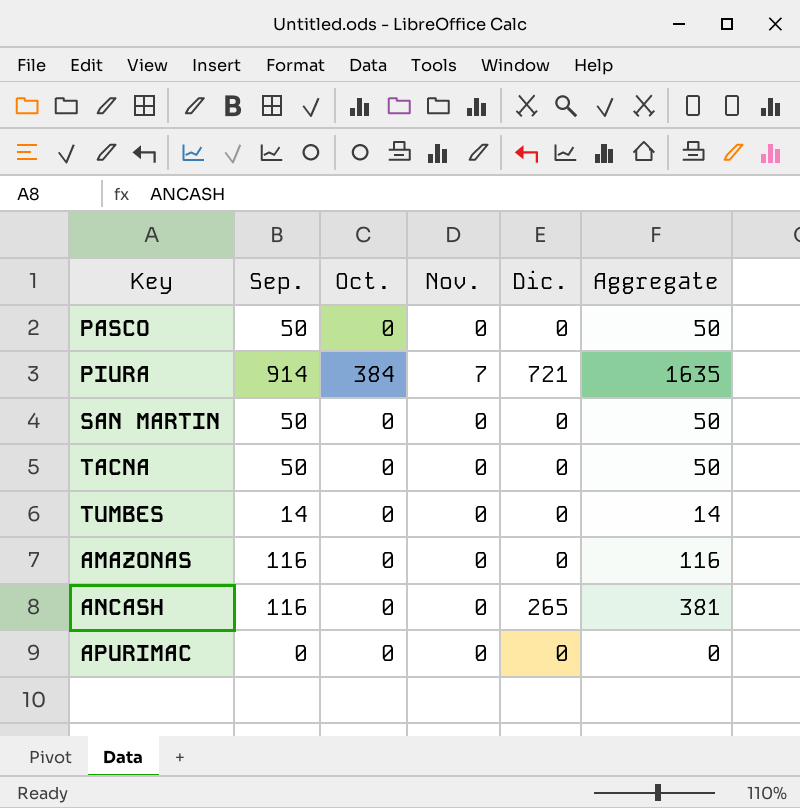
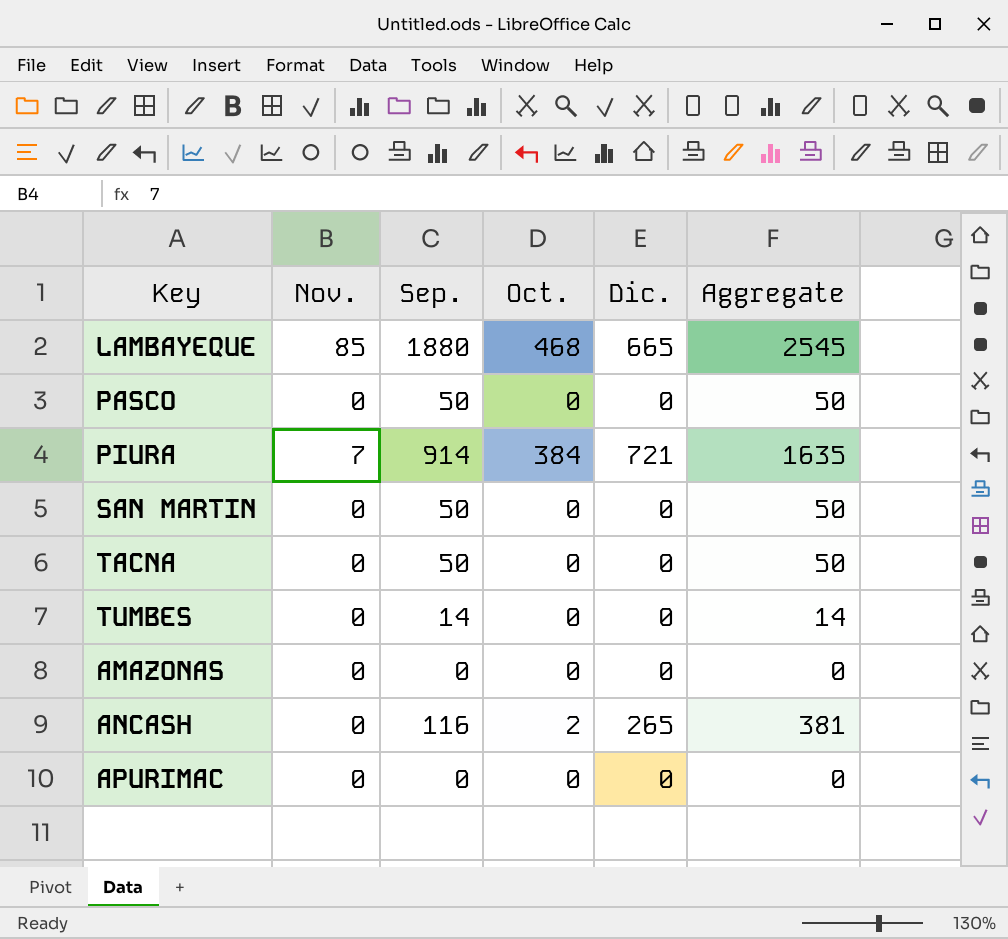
column Nov. | position: 4 -> 2
row LAMBAYEQUE: none -> 85 | 1880 | 468 | 665 | 2545
AMAZONAS | Sep.: 116 -> 0
AMAZONAS | Aggregate: 116 -> 0
ANCASH | Oct.: 0 -> 2

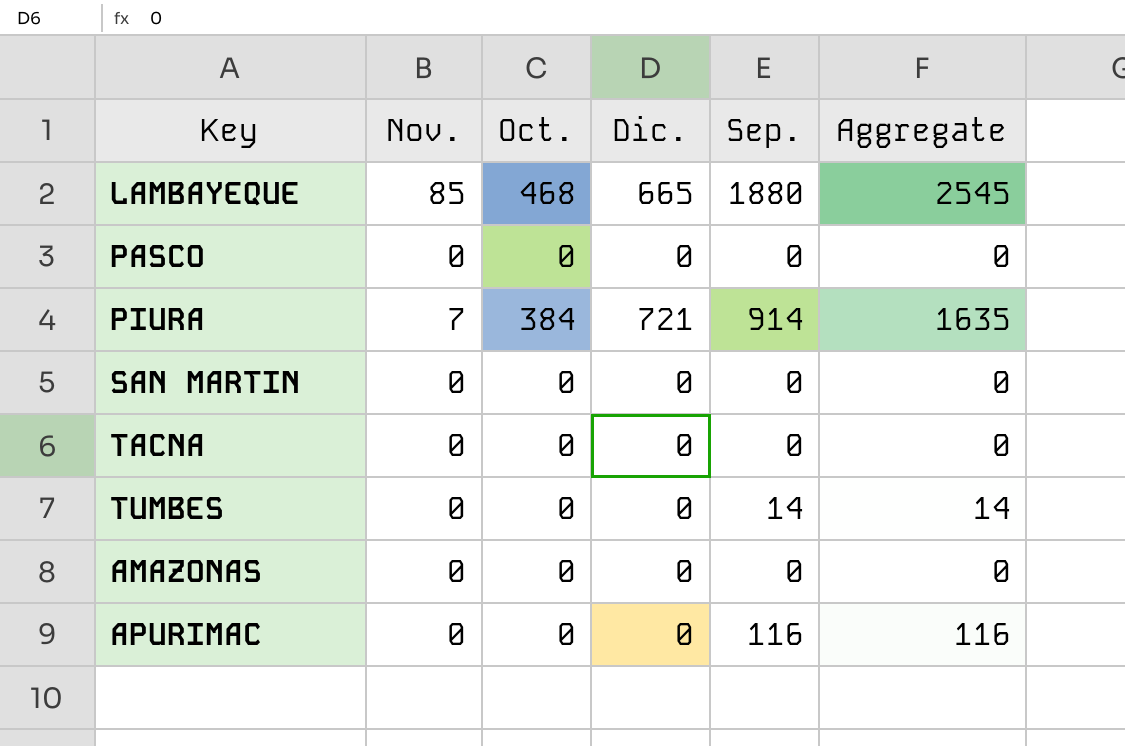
column Sep. | position: 3 -> 5
row ANCASH: 0 | 116 | 2 | 265 | 381 -> none
PASCO | Sep.: 50 -> 0
PASCO | Aggregate: 50 -> 0
SAN MARTIN | Sep.: 50 -> 0
SAN MARTIN | Aggregate: 50 -> 0
TACNA | Sep.: 50 -> 0
TACNA | Aggregate: 50 -> 0
APURIMAC | Sep.: 0 -> 116
APURIMAC | Aggregate: 0 -> 116

